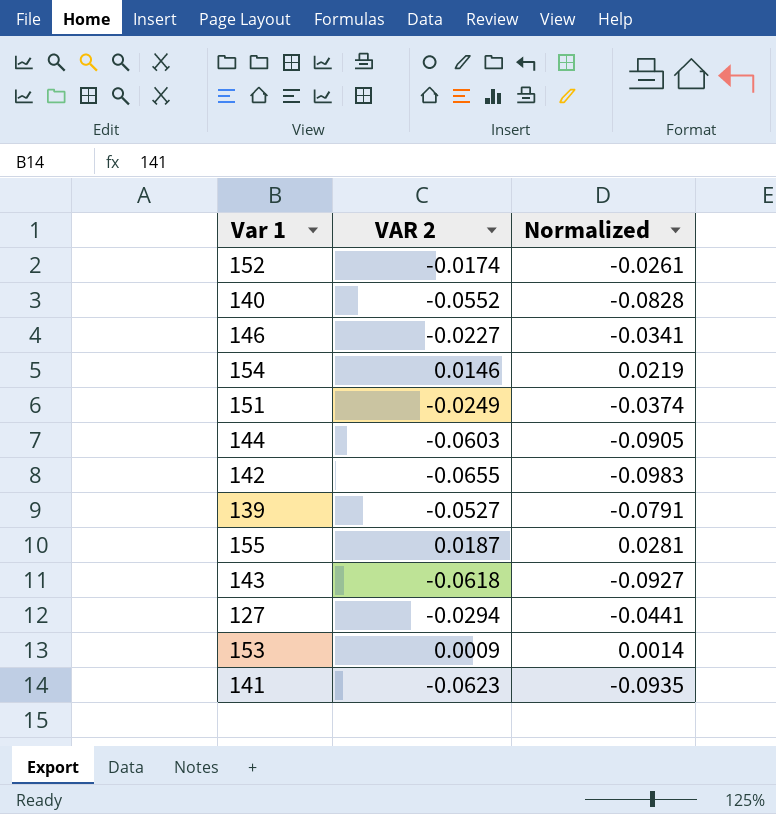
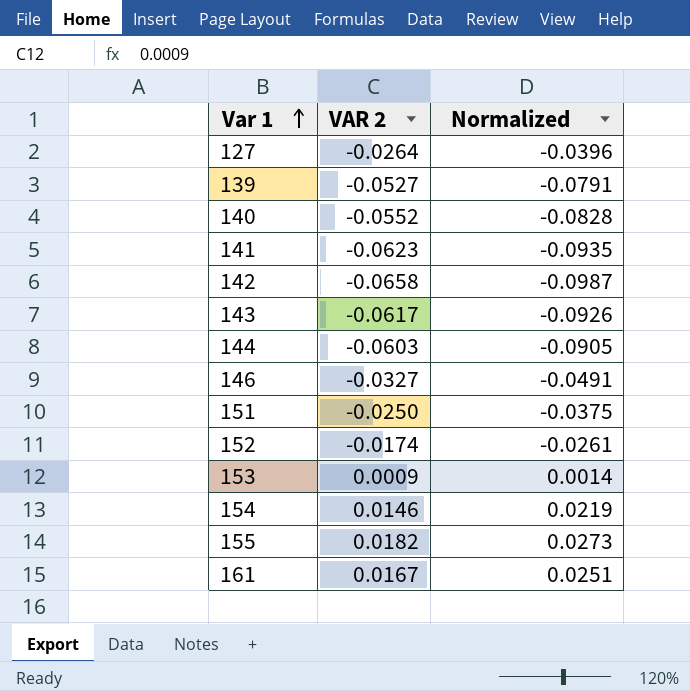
row order: none -> Var 1 ascending
127 | VAR 2: -0.0294 -> -0.0264
127 | Normalized: -0.0441 -> -0.0396
142 | VAR 2: -0.0655 -> -0.0658
142 | Normalized: -0.0983 -> -0.0987
143 | VAR 2: -0.0618 -> -0.0617
143 | Normalized: -0.0927 -> -0.0926
146 | VAR 2: -0.0227 -> -0.0327
146 | Normalized: -0.0341 -> -0.0491
151 | VAR 2: -0.0249 -> -0.0250
151 | Normalized: -0.0374 -> -0.0375
155 | VAR 2: 0.0187 -> 0.0182
155 | Normalized: 0.0281 -> 0.0273
row 161: none -> 0.0167 | 0.0251

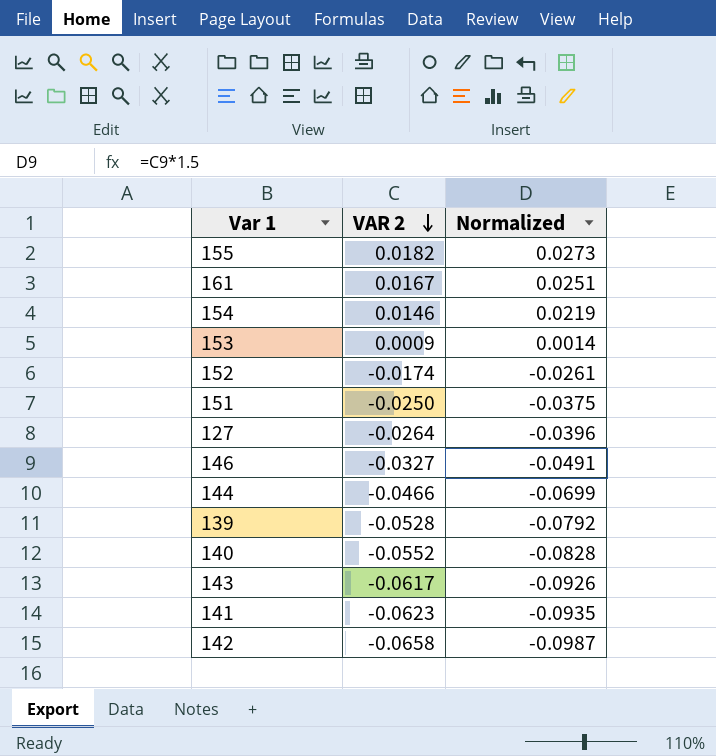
row order: Var 1 ascending -> VAR 2 descending
144 | VAR 2: -0.0603 -> -0.0466
144 | Normalized: -0.0905 -> -0.0699
139 | VAR 2: -0.0527 -> -0.0528
139 | Normalized: -0.0791 -> -0.0792

